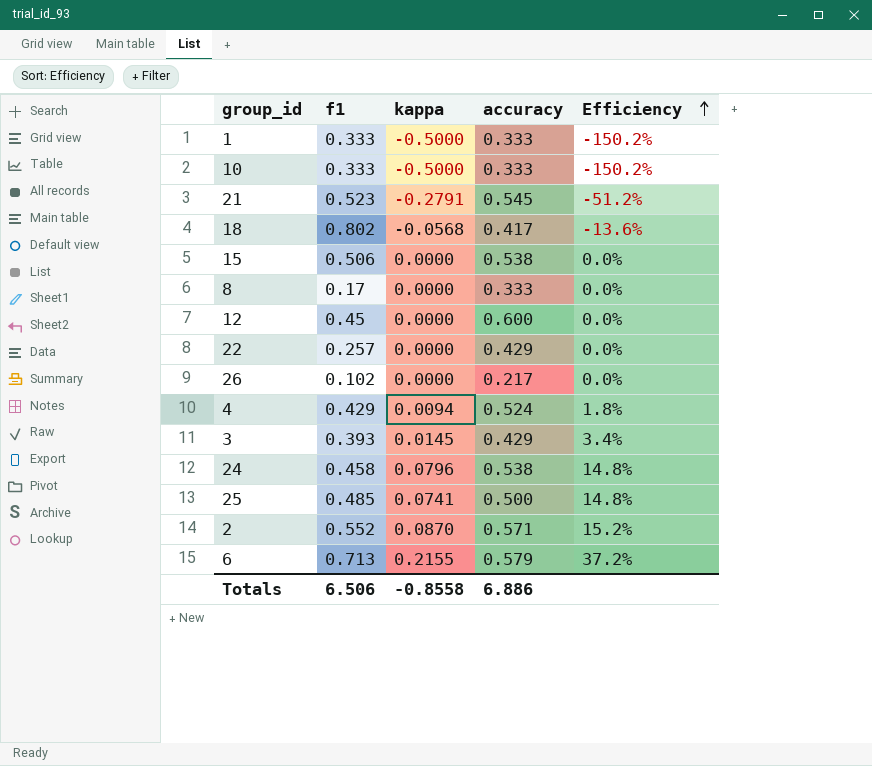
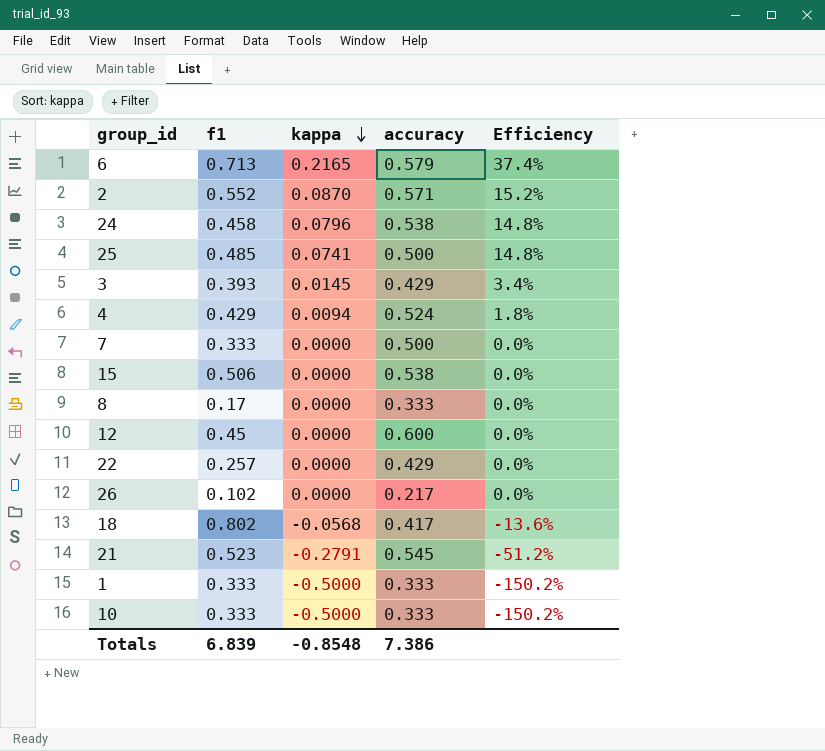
row order: Efficiency ascending -> kappa descending
6 | kappa: 0.2155 -> 0.2165
6 | Efficiency: 37.2% -> 37.4%
row 7: none -> 0.333 | 0.0000 | 0.500 | 0.0%
Totals | f1: 6.506 -> 6.839
Totals | kappa: -0.8558 -> -0.8548
Totals | accuracy: 6.886 -> 7.386

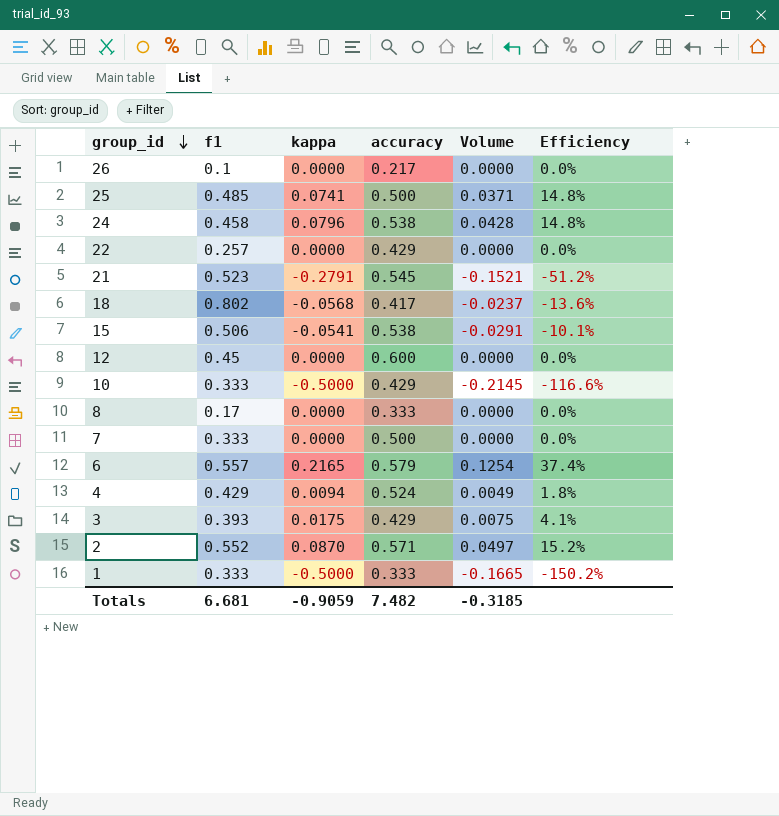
row order: kappa descending -> group_id descending
column Volume | formula: none -> [kappa] * [accuracy]
26 | f1: 0.102 -> 0.1
15 | kappa: 0.0000 -> -0.0541
15 | Efficiency: 0.0% -> -10.1%
10 | accuracy: 0.333 -> 0.429
10 | Efficiency: -150.2% -> -116.6%
6 | f1: 0.713 -> 0.557
3 | kappa: 0.0145 -> 0.0175
3 | Efficiency: 3.4% -> 4.1%
Totals | f1: 6.839 -> 6.681
Totals | kappa: -0.8548 -> -0.9059
Totals | accuracy: 7.386 -> 7.482

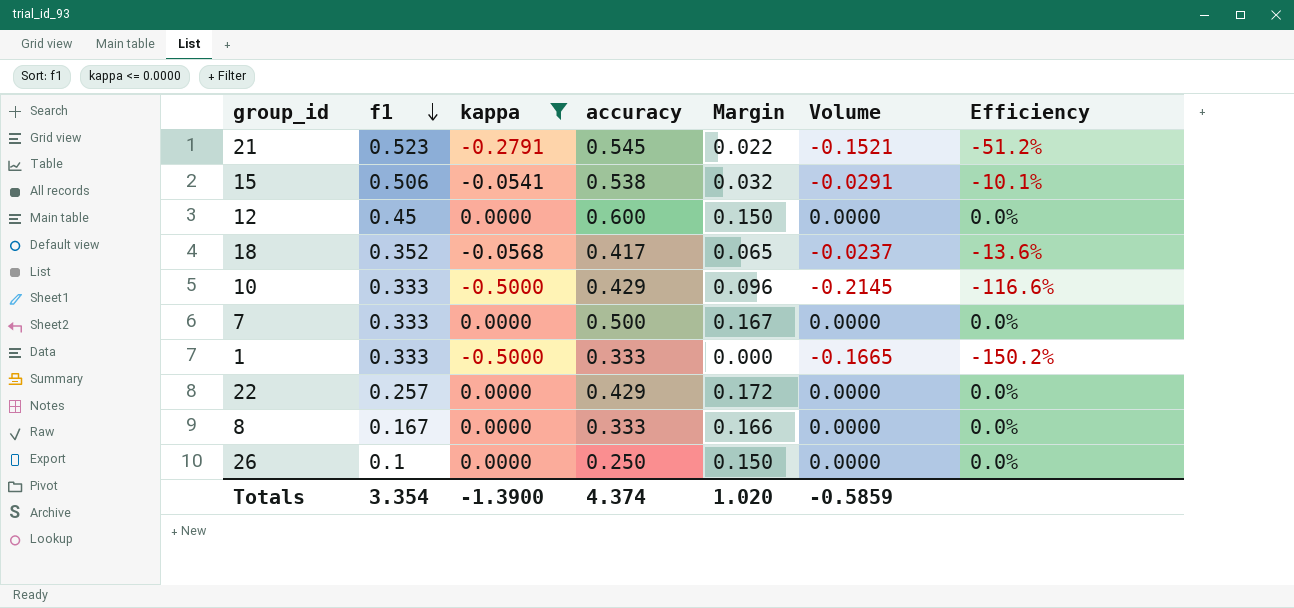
filter: none -> kappa <= 0.0000
row order: group_id descending -> f1 descending
column Margin | formula: none -> [accuracy] - [f1]
18 | f1: 0.802 -> 0.352
8 | f1: 0.17 -> 0.167
26 | accuracy: 0.217 -> 0.250
Totals | f1: 6.681 -> 3.354
Totals | kappa: -0.9059 -> -1.3900
Totals | accuracy: 7.482 -> 4.374
Totals | Volume: -0.3185 -> -0.5859

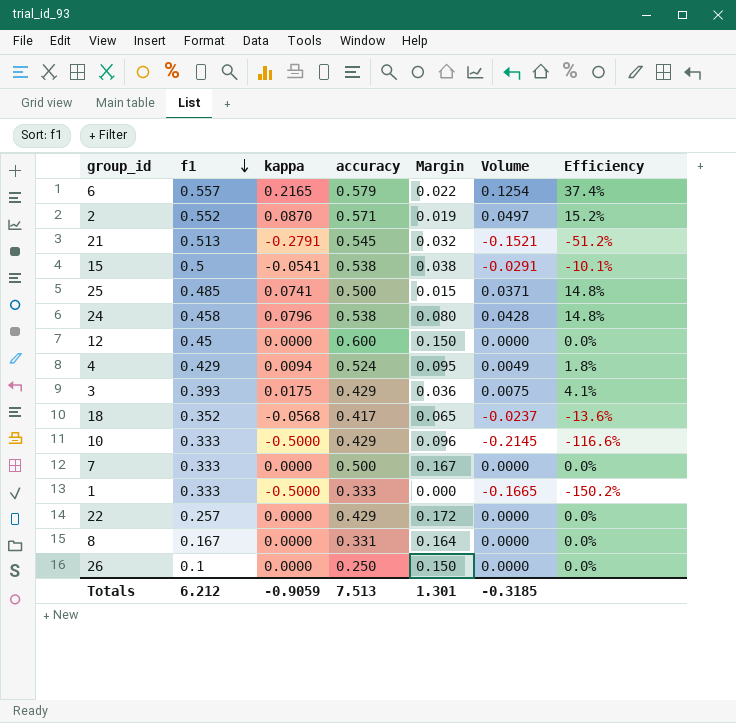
filter: kappa <= 0.0000 -> none
21 | f1: 0.523 -> 0.513
21 | Margin: 0.022 -> 0.032
15 | f1: 0.506 -> 0.5
15 | Margin: 0.032 -> 0.038
8 | accuracy: 0.333 -> 0.331
8 | Margin: 0.166 -> 0.164
Totals | f1: 3.354 -> 6.212
Totals | kappa: -1.3900 -> -0.9059
Totals | accuracy: 4.374 -> 7.513
Totals | Margin: 1.020 -> 1.301
Totals | Volume: -0.5859 -> -0.3185

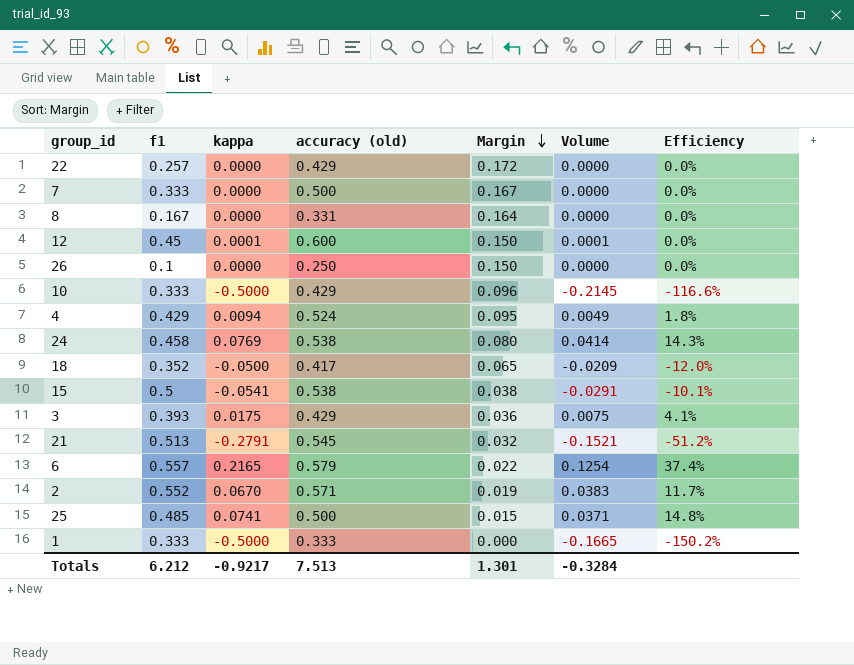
row order: f1 descending -> Margin descending
column name: accuracy -> accuracy (old)
12 | kappa: 0.0000 -> 0.0001
12 | Volume: 0.0000 -> 0.0001
24 | kappa: 0.0796 -> 0.0769
24 | Volume: 0.0428 -> 0.0414
24 | Efficiency: 14.8% -> 14.3%
18 | kappa: -0.0568 -> -0.0500
18 | Volume: -0.0237 -> -0.0209
18 | Efficiency: -13.6% -> -12.0%
2 | kappa: 0.0870 -> 0.0670
2 | Volume: 0.0497 -> 0.0383
2 | Efficiency: 15.2% -> 11.7%
Totals | kappa: -0.9059 -> -0.9217
Totals | Volume: -0.3185 -> -0.3284

